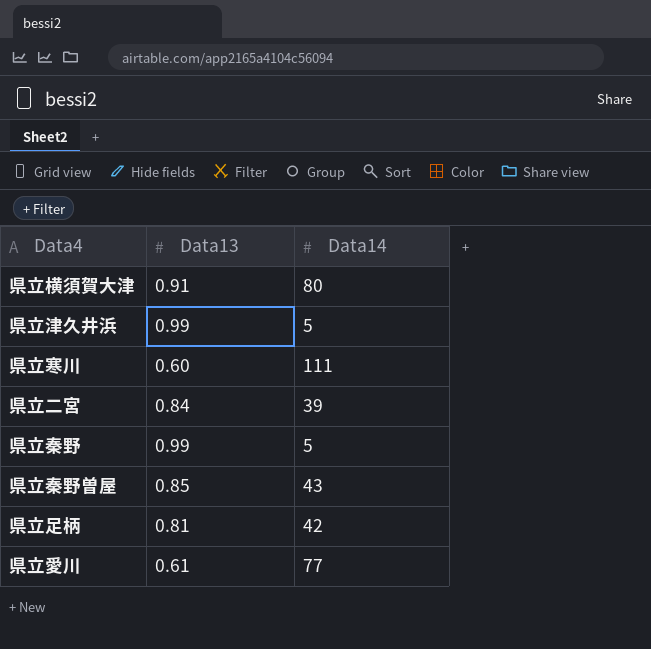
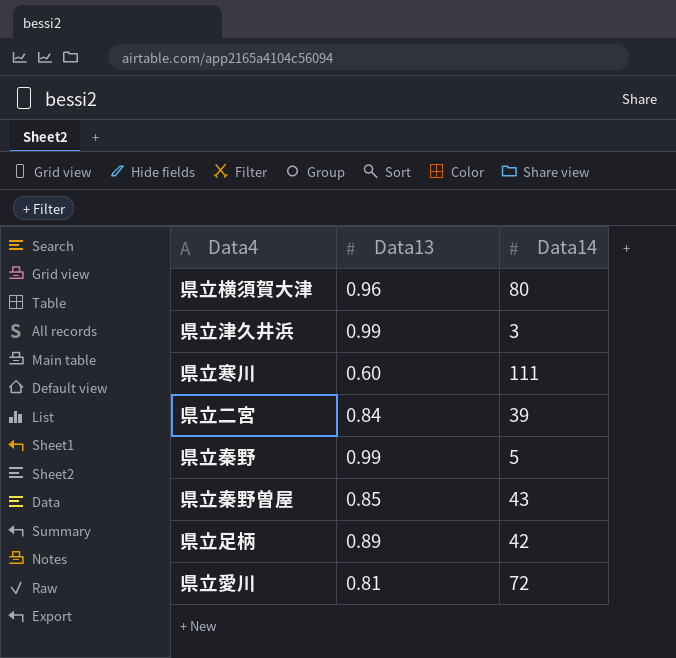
県立横須賀大津 | Data13: 0.91 -> 0.96
県立津久井浜 | Data14: 5 -> 3
県立足柄 | Data13: 0.81 -> 0.89
県立愛川 | Data13: 0.61 -> 0.81
県立愛川 | Data14: 77 -> 72

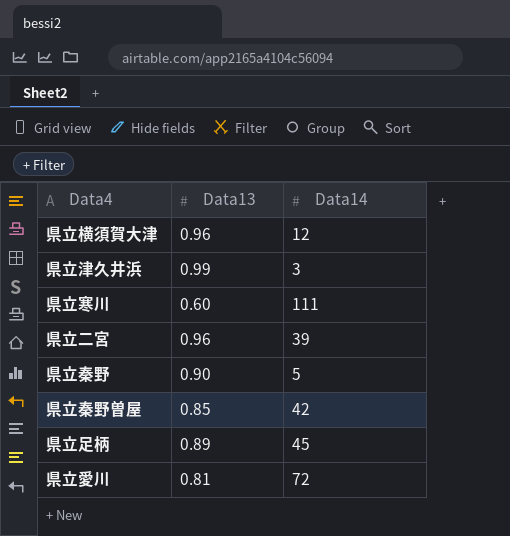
県立横須賀大津 | Data14: 80 -> 12
県立二宮 | Data13: 0.84 -> 0.96
県立秦野 | Data13: 0.99 -> 0.90
県立秦野曽屋 | Data14: 43 -> 42
県立足柄 | Data14: 42 -> 45

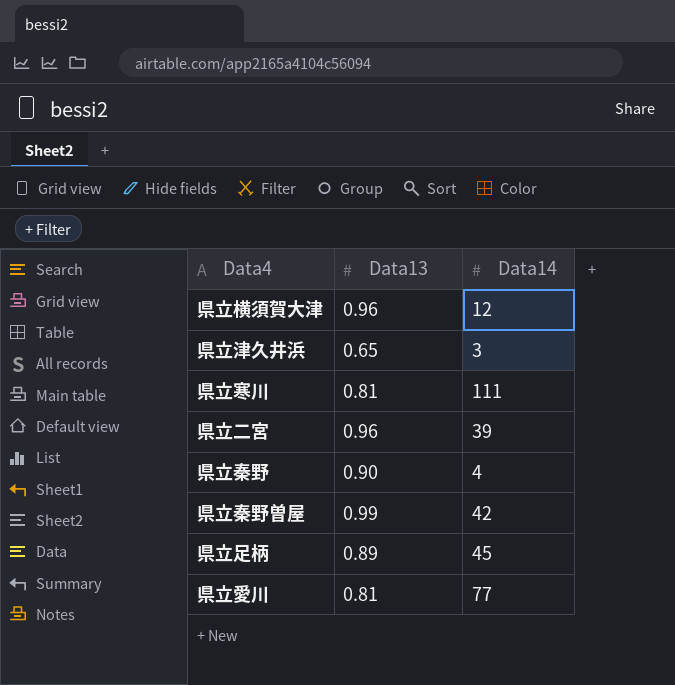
県立津久井浜 | Data13: 0.99 -> 0.65
県立寒川 | Data13: 0.60 -> 0.81
県立秦野 | Data14: 5 -> 4
県立秦野曽屋 | Data13: 0.85 -> 0.99
県立愛川 | Data14: 72 -> 77

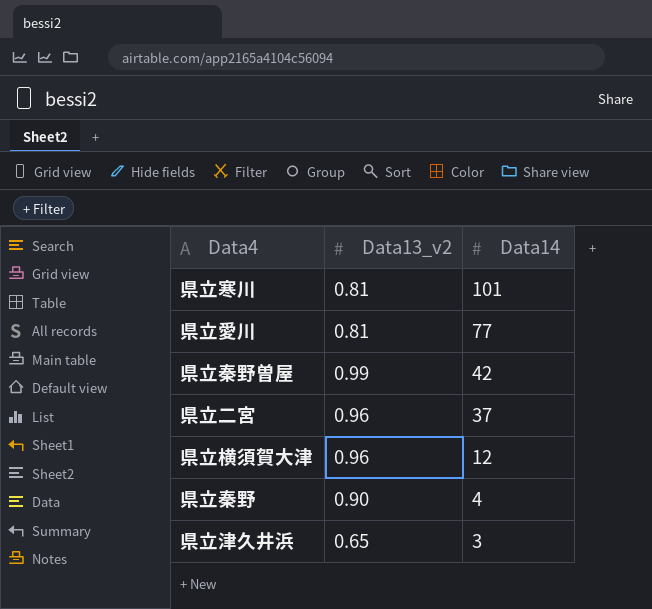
row order: none -> Data14 descending
column name: Data13 -> Data13_v2
row 県立足柄: 0.89 | 45 -> none
県立寒川 | Data14: 111 -> 101
県立二宮 | Data14: 39 -> 37

